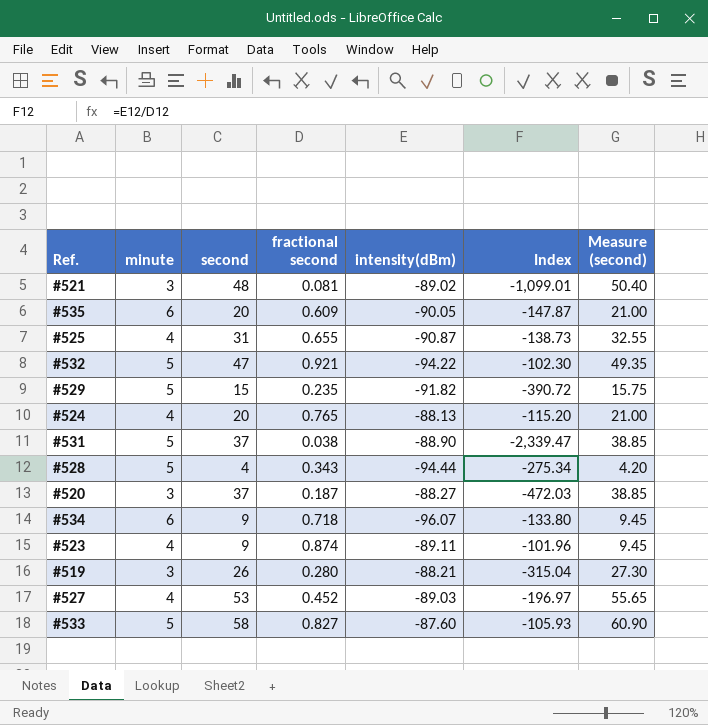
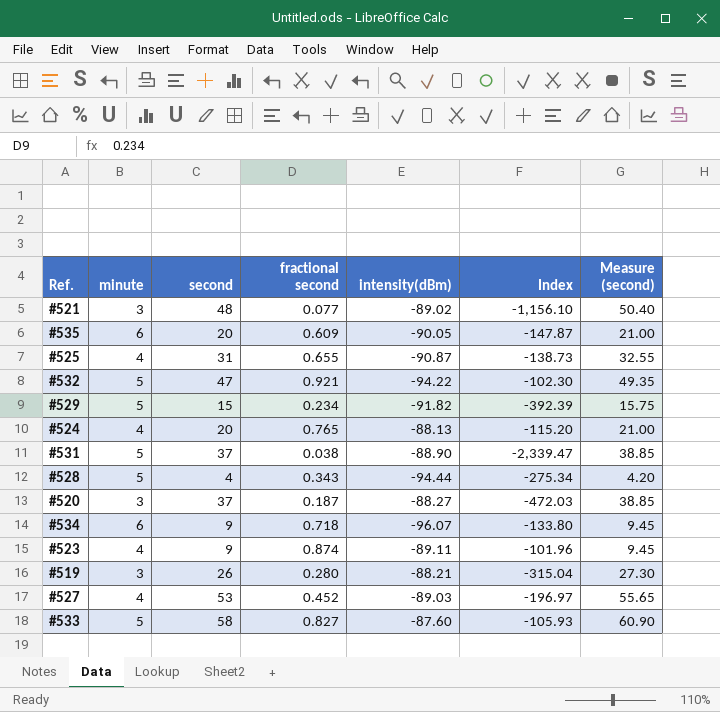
#521 | fractional second: 0.081 -> 0.077
#521 | Index: -1,099.01 -> -1,156.10
#529 | fractional second: 0.235 -> 0.234
#529 | Index: -390.72 -> -392.39

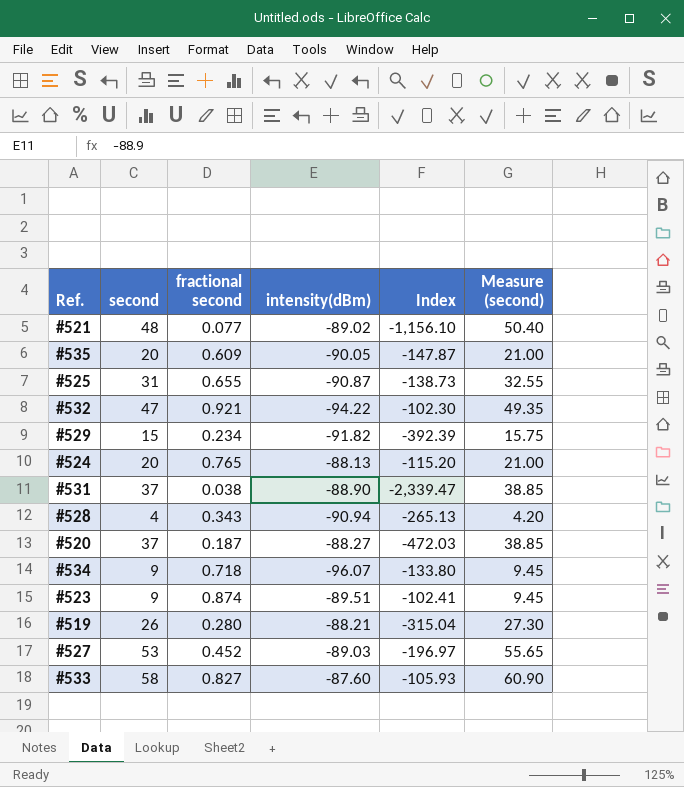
column minute | position: 2 -> none
#528 | intensity(dBm): -94.44 -> -90.94
#528 | Index: -275.34 -> -265.13
#523 | intensity(dBm): -89.11 -> -89.51
#523 | Index: -101.96 -> -102.41

